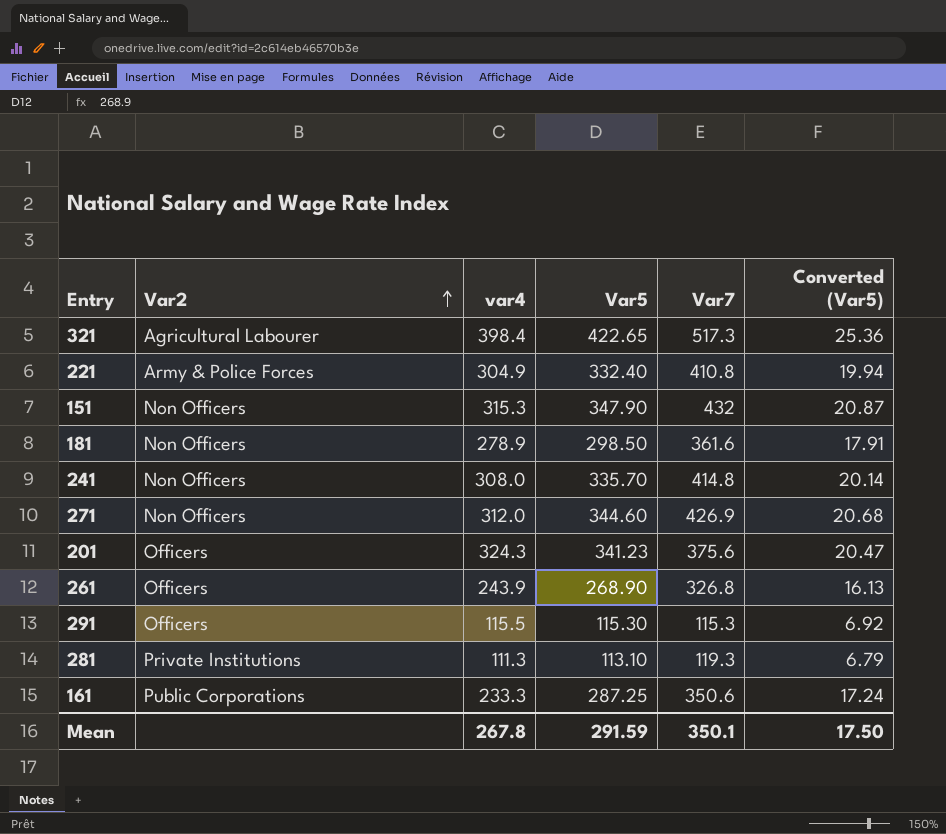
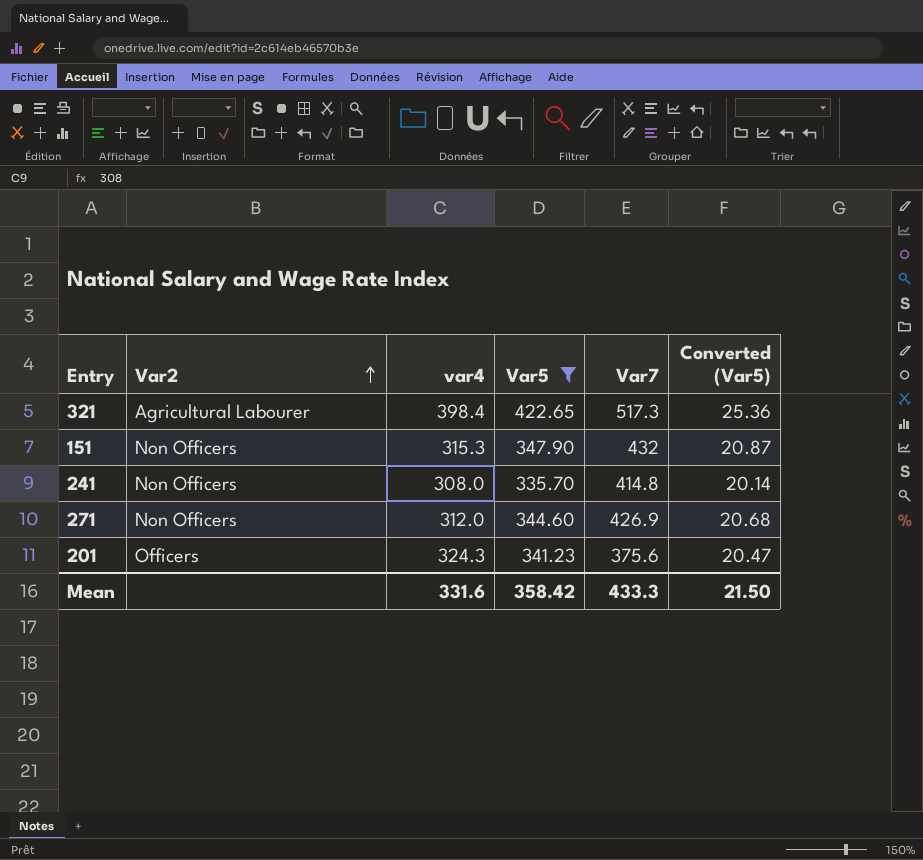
filter: none -> Var5 >= 335.70
Mean | var4: 267.8 -> 331.6
Mean | Var5: 291.59 -> 358.42
Mean | Var7: 350.1 -> 433.3
Mean | Converted (Var5): 17.50 -> 21.50

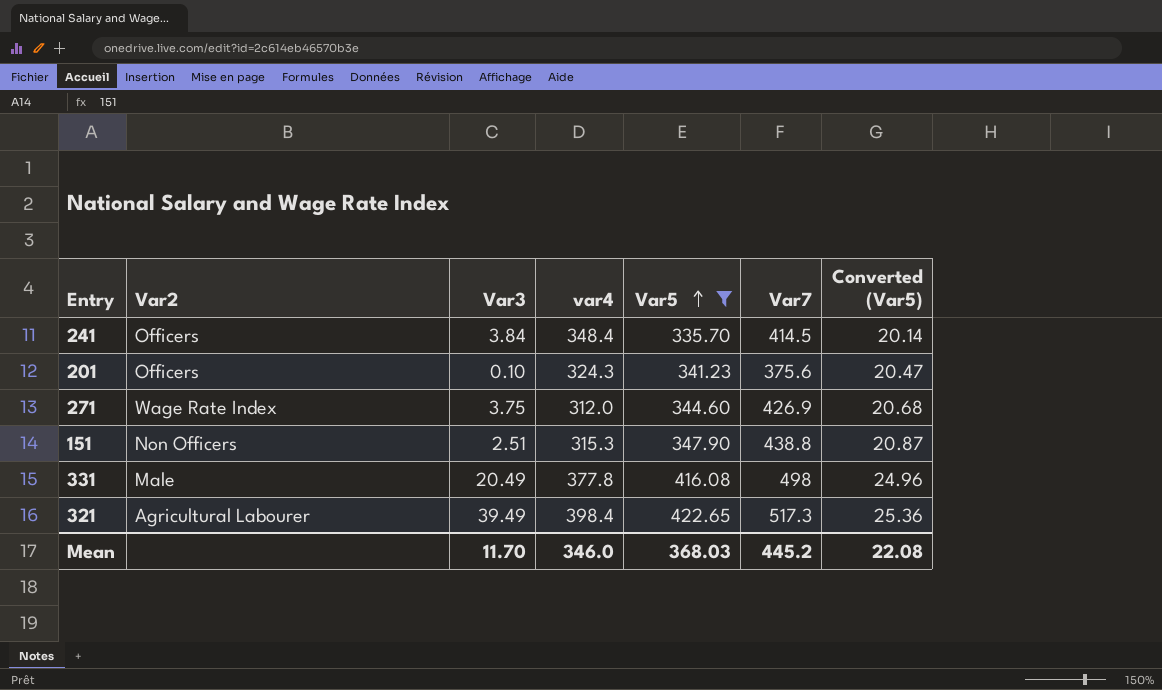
row order: Var2 ascending -> Var5 ascending
column Var3 | position: none -> 3
241 | Var2: Non Officers -> Officers
241 | var4: 308.0 -> 348.4
241 | Var7: 414.8 -> 414.5
271 | Var2: Non Officers -> Wage Rate Index
151 | Var7: 432 -> 438.8
row 331: none -> Male | 20.49 | 377.8 | 416.08 | 498 | 24.96
Mean | var4: 331.6 -> 346.0
Mean | Var5: 358.42 -> 368.03
Mean | Var7: 433.3 -> 445.2
Mean | Converted (Var5): 21.50 -> 22.08

